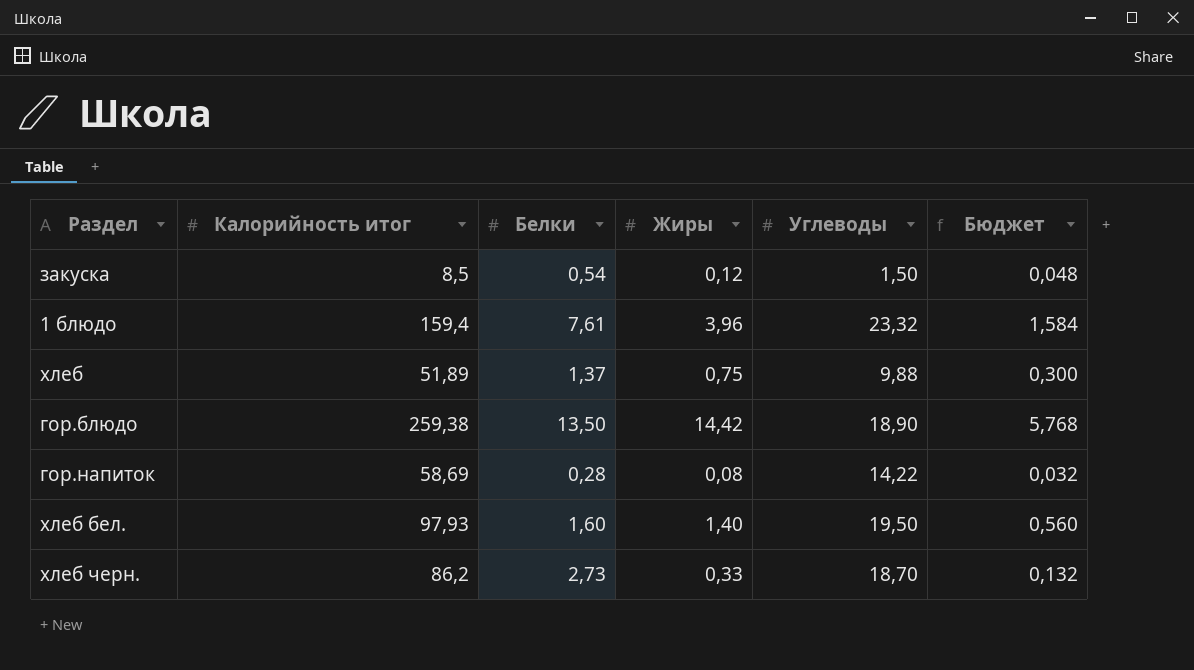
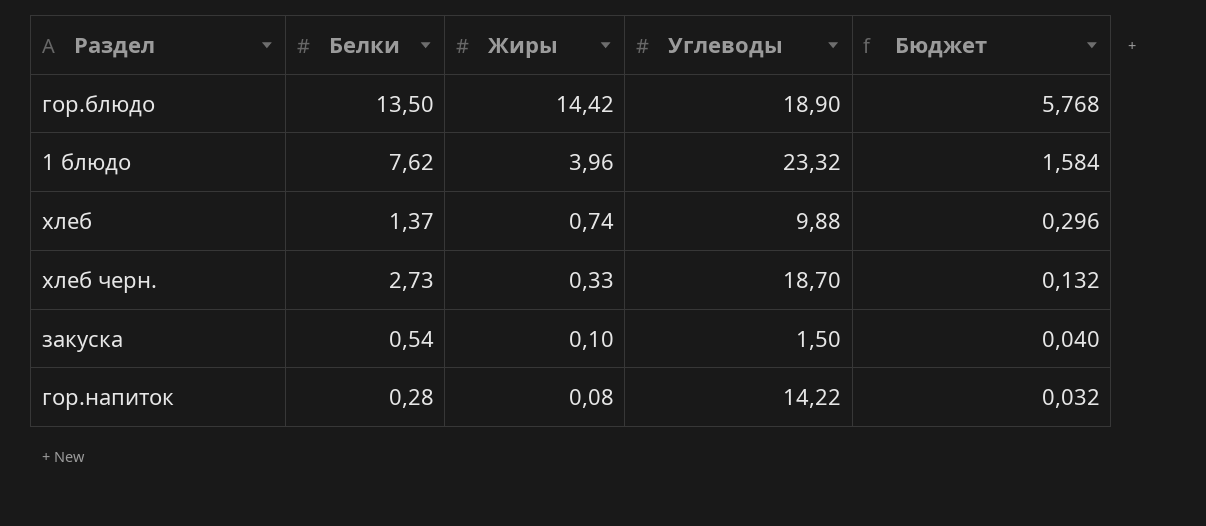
row order: none -> Жиры descending
column Калорийность итог | position: 2 -> none
row хлеб бел.: 97,93 | 1,60 | 1,40 | 19,50 | 0,560 -> none
1 блюдо | Белки: 7,61 -> 7,62
хлеб | Жиры: 0,75 -> 0,74
хлеб | Бюджет: 0,300 -> 0,296
закуска | Жиры: 0,12 -> 0,10
закуска | Бюджет: 0,048 -> 0,040

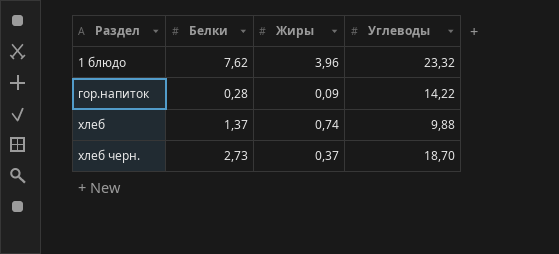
row order: Жиры descending -> Раздел ascending
column Бюджет | formula: [Жиры] * 0,4 -> none
row гор.блюдо: 13,50 | 14,42 | 18,90 | 5,768 -> none
row закуска: 0,54 | 0,10 | 1,50 | 0,040 -> none
гор.напиток | Жиры: 0,08 -> 0,09
хлеб черн. | Жиры: 0,33 -> 0,37

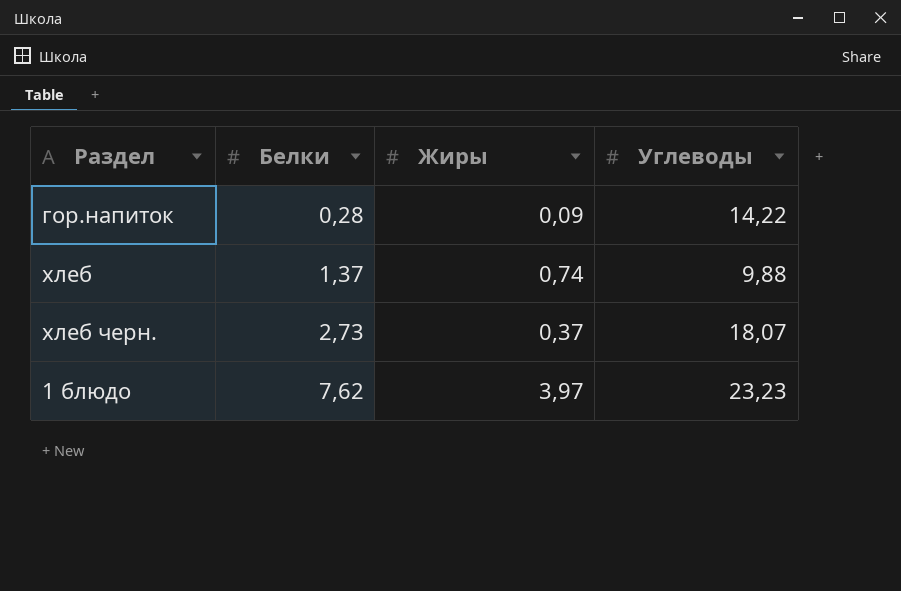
row order: Раздел ascending -> Белки ascending
хлеб черн. | Углеводы: 18,70 -> 18,07
1 блюдо | Жиры: 3,96 -> 3,97
1 блюдо | Углеводы: 23,32 -> 23,23

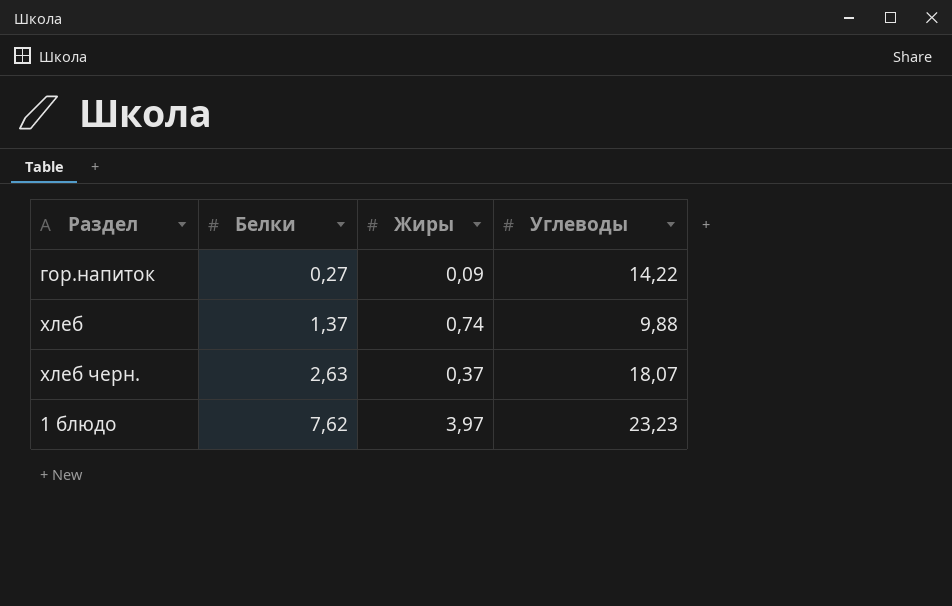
гор.напиток | Белки: 0,28 -> 0,27
хлеб черн. | Белки: 2,73 -> 2,63

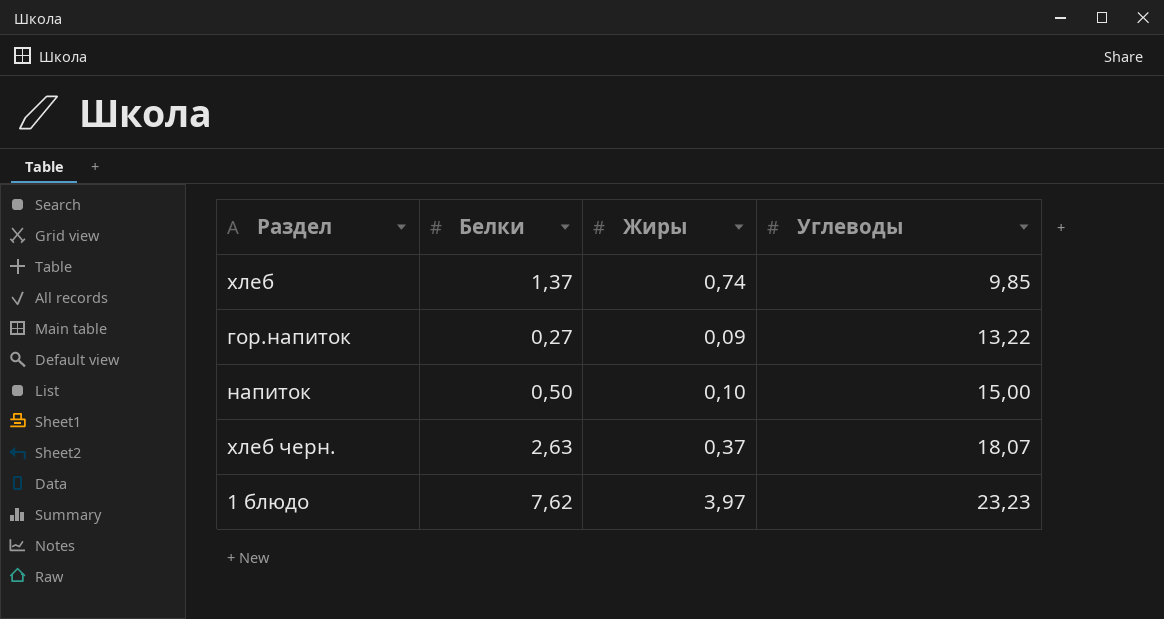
row order: Белки ascending -> Углеводы ascending
хлеб | Углеводы: 9,88 -> 9,85
гор.напиток | Углеводы: 14,22 -> 13,22
row напиток: none -> 0,50 | 0,10 | 15,00

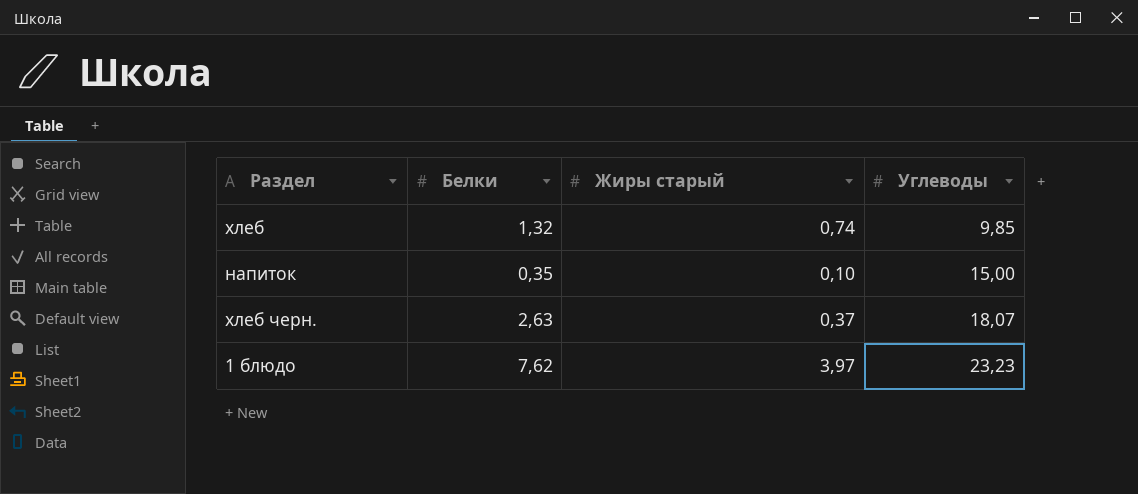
column name: Жиры -> Жиры старый
row гор.напиток: 0,27 | 0,09 | 13,22 -> none
хлеб | Белки: 1,37 -> 1,32
напиток | Белки: 0,50 -> 0,35

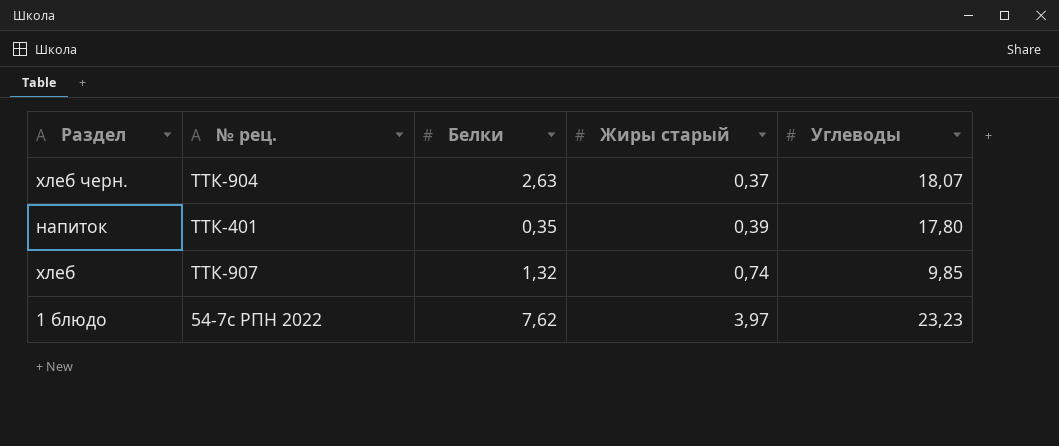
row order: Углеводы ascending -> Жиры старый ascending
column № рец. | position: none -> 2
напиток | Жиры старый: 0,10 -> 0,39
напиток | Углеводы: 15,00 -> 17,80

